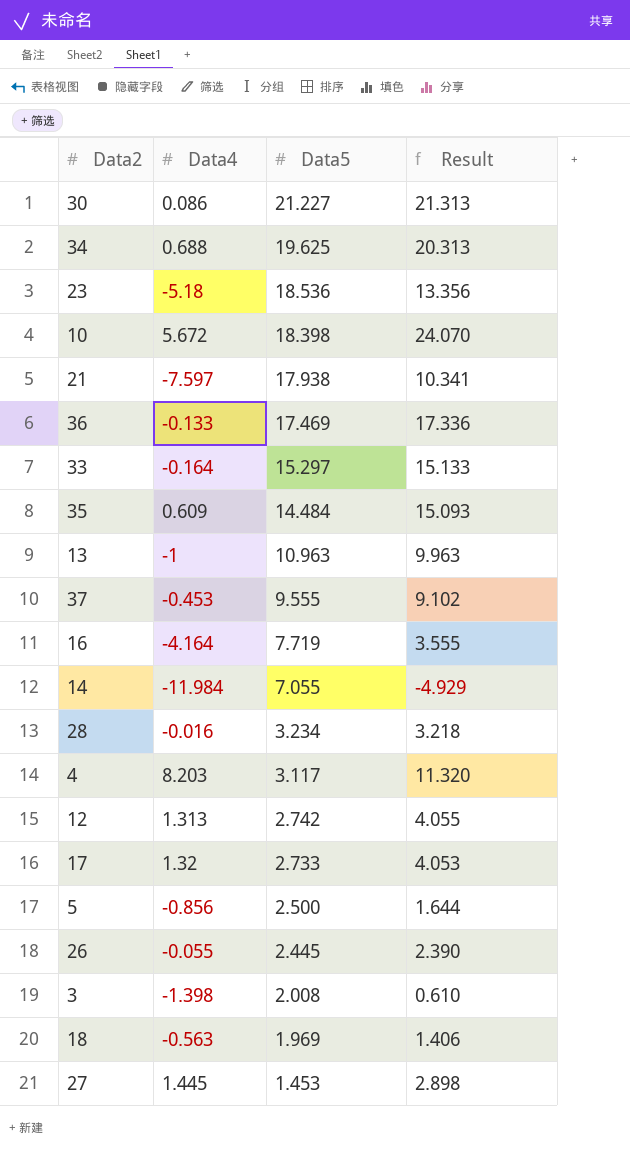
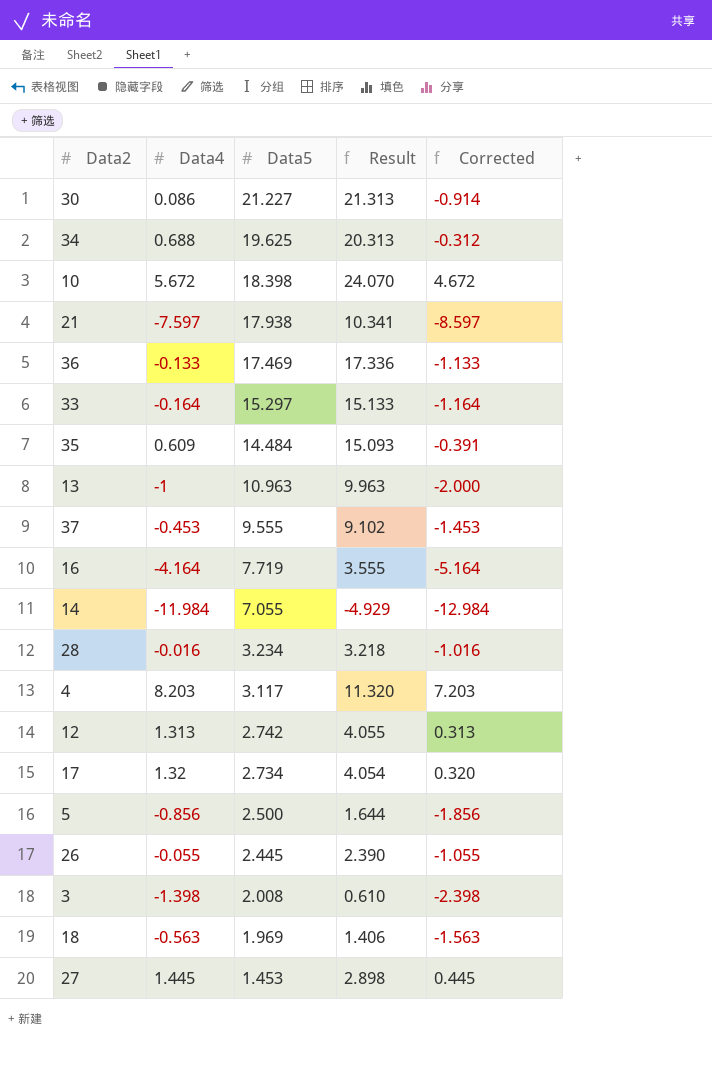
column Corrected | formula: none -> [Data4] - 1
row 23: -5.18 | 18.536 | 13.356 -> none
17 | Data5: 2.733 -> 2.734
17 | Result: 4.053 -> 4.054

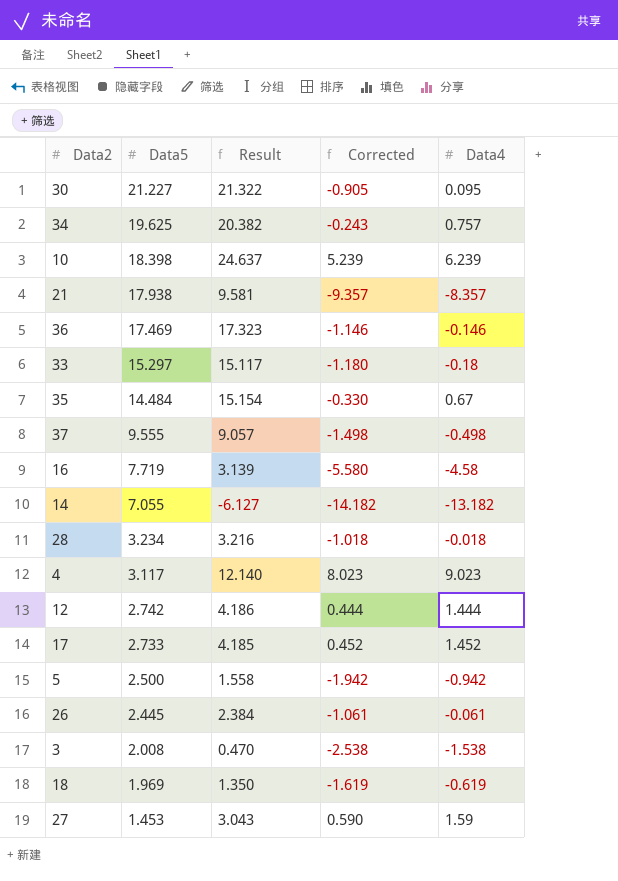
column Data4 | position: 2 -> 5
row 13: -1 | 10.963 | 9.963 | -2.000 -> none
30 | Result: 21.313 -> 21.322
30 | Corrected: -0.914 -> -0.905
30 | Data4: 0.086 -> 0.095
34 | Result: 20.313 -> 20.382
34 | Corrected: -0.312 -> -0.243
34 | Data4: 0.688 -> 0.757
10 | Result: 24.070 -> 24.637
10 | Corrected: 4.672 -> 5.239
10 | Data4: 5.672 -> 6.239
21 | Result: 10.341 -> 9.581
21 | Corrected: -8.597 -> -9.357
21 | Data4: -7.597 -> -8.357
36 | Result: 17.336 -> 17.323
36 | Corrected: -1.133 -> -1.146
36 | Data4: -0.133 -> -0.146
33 | Result: 15.133 -> 15.117
33 | Corrected: -1.164 -> -1.180
33 | Data4: -0.164 -> -0.18
35 | Result: 15.093 -> 15.154
35 | Corrected: -0.391 -> -0.330
35 | Data4: 0.609 -> 0.67
37 | Result: 9.102 -> 9.057
37 | Corrected: -1.453 -> -1.498
37 | Data4: -0.453 -> -0.498
16 | Result: 3.555 -> 3.139
16 | Corrected: -5.164 -> -5.580
16 | Data4: -4.164 -> -4.58
14 | Result: -4.929 -> -6.127
14 | Corrected: -12.984 -> -14.182
14 | Data4: -11.984 -> -13.182
28 | Result: 3.218 -> 3.216
28 | Corrected: -1.016 -> -1.018
28 | Data4: -0.016 -> -0.018
4 | Result: 11.320 -> 12.140
4 | Corrected: 7.203 -> 8.023
4 | Data4: 8.203 -> 9.023
12 | Result: 4.055 -> 4.186
12 | Corrected: 0.313 -> 0.444
12 | Data4: 1.313 -> 1.444
17 | Data5: 2.734 -> 2.733
17 | Result: 4.054 -> 4.185
17 | Corrected: 0.320 -> 0.452
17 | Data4: 1.32 -> 1.452
5 | Result: 1.644 -> 1.558
5 | Corrected: -1.856 -> -1.942
5 | Data4: -0.856 -> -0.942
26 | Result: 2.390 -> 2.384
26 | Corrected: -1.055 -> -1.061
26 | Data4: -0.055 -> -0.061
3 | Result: 0.610 -> 0.470
3 | Corrected: -2.398 -> -2.538
3 | Data4: -1.398 -> -1.538
18 | Result: 1.406 -> 1.350
18 | Corrected: -1.563 -> -1.619
18 | Data4: -0.563 -> -0.619
27 | Result: 2.898 -> 3.043
27 | Corrected: 0.445 -> 0.590
27 | Data4: 1.445 -> 1.59

